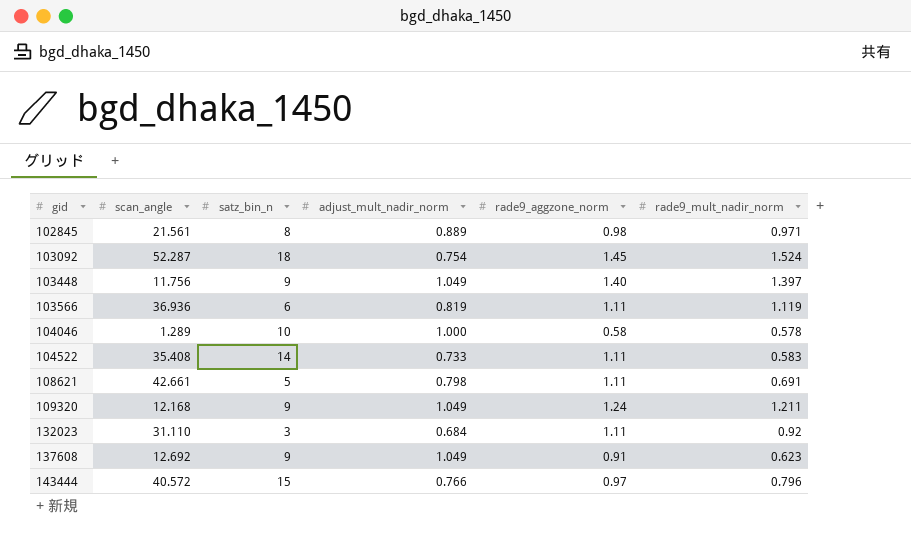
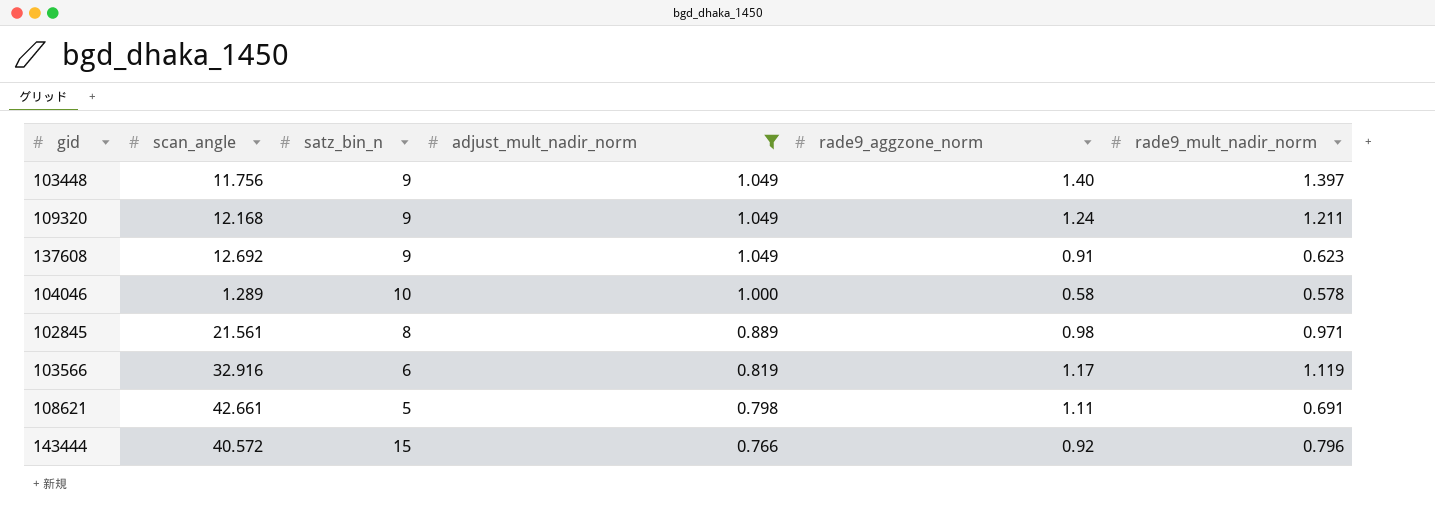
filter: none -> adjust_mult_nadir_norm >= 0.766
row order: gid ascending -> adjust_mult_nadir_norm descending
103566 | scan_angle: 36.936 -> 32.916
103566 | rade9_aggzone_norm: 1.11 -> 1.17
143444 | rade9_aggzone_norm: 0.97 -> 0.92

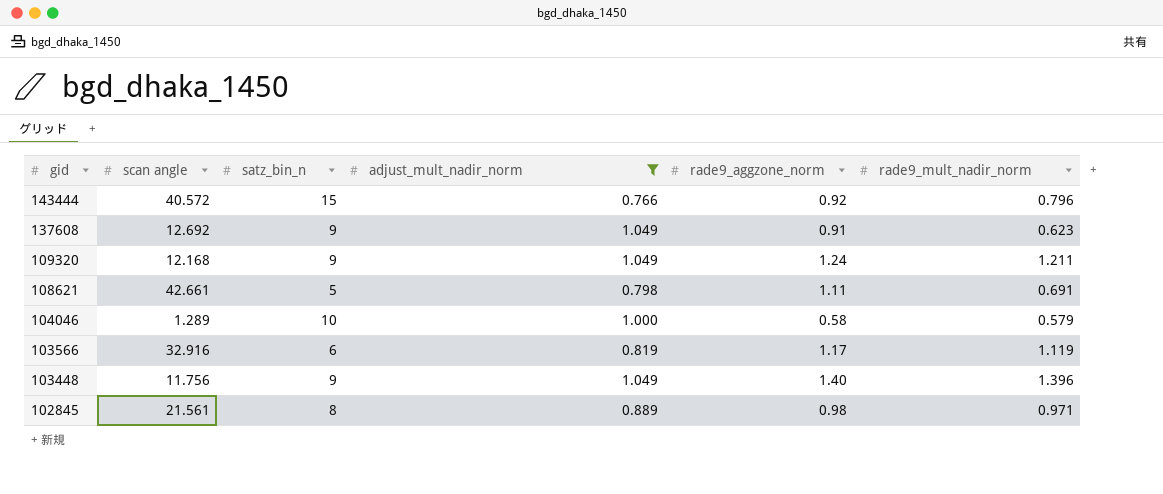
row order: adjust_mult_nadir_norm descending -> gid descending
column name: scan_angle -> scan angle
104046 | rade9_mult_nadir_norm: 0.578 -> 0.579
103448 | rade9_mult_nadir_norm: 1.397 -> 1.396

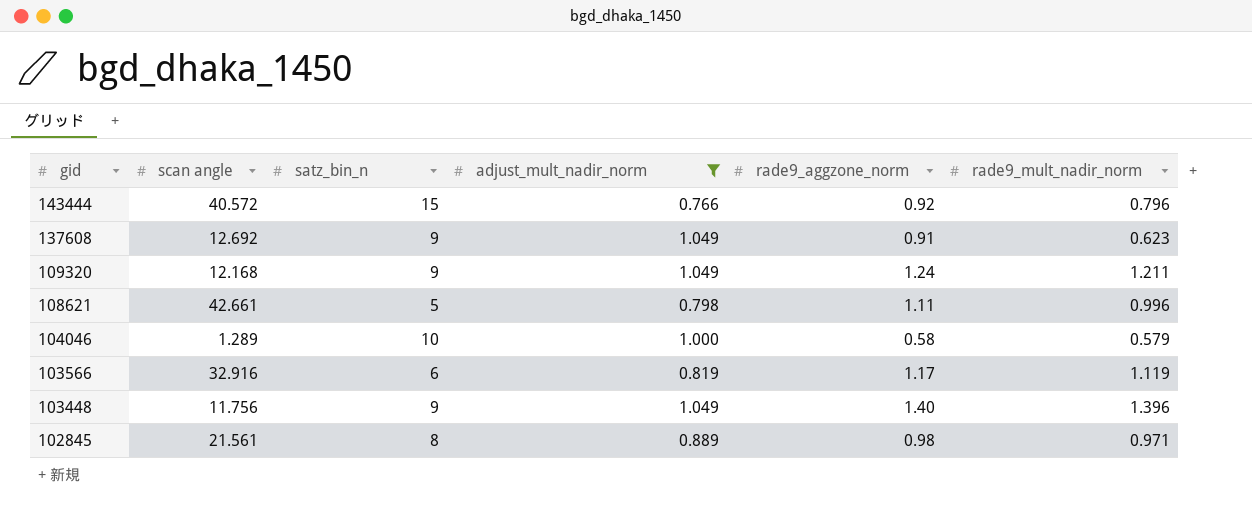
108621 | rade9_mult_nadir_norm: 0.691 -> 0.996

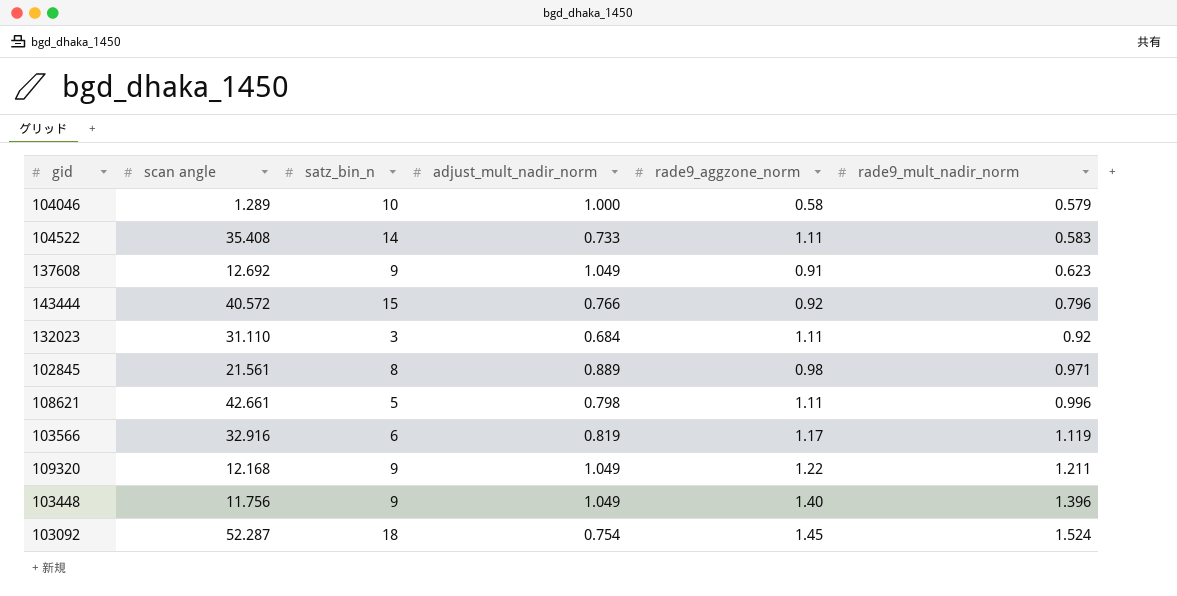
filter: adjust_mult_nadir_norm >= 0.766 -> none
row order: gid descending -> rade9_mult_nadir_norm ascending
109320 | rade9_aggzone_norm: 1.24 -> 1.22

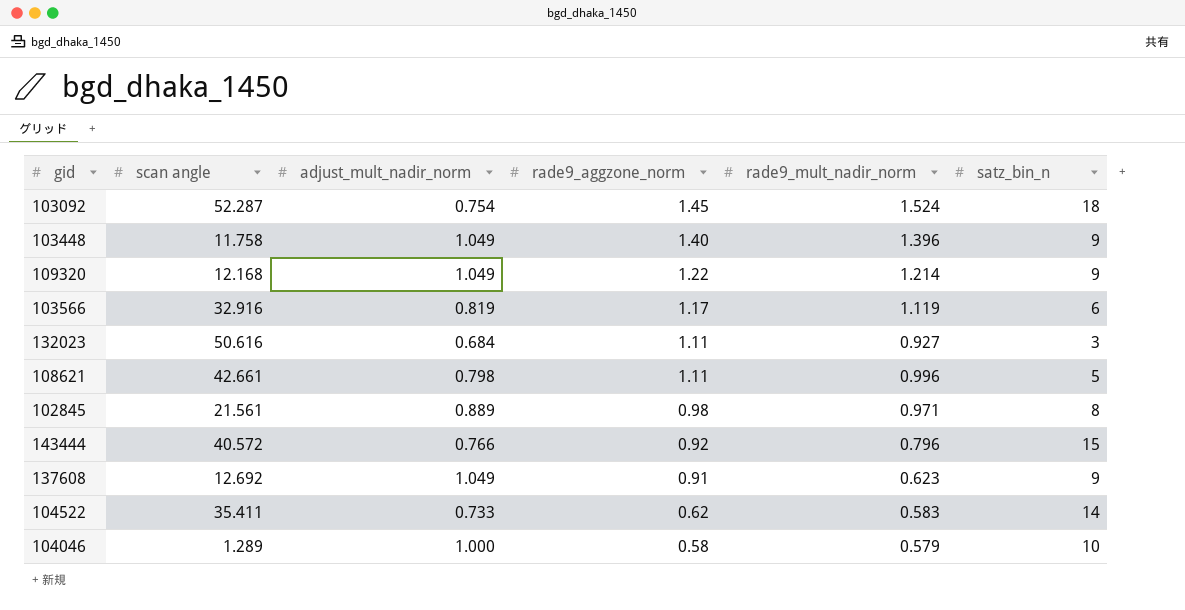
row order: rade9_mult_nadir_norm ascending -> rade9_aggzone_norm descending
column satz_bin_n | position: 3 -> 6
103448 | scan angle: 11.756 -> 11.758
109320 | rade9_mult_nadir_norm: 1.211 -> 1.214
132023 | scan angle: 31.110 -> 50.616
132023 | rade9_mult_nadir_norm: 0.92 -> 0.927
104522 | scan angle: 35.408 -> 35.411
104522 | rade9_aggzone_norm: 1.11 -> 0.62

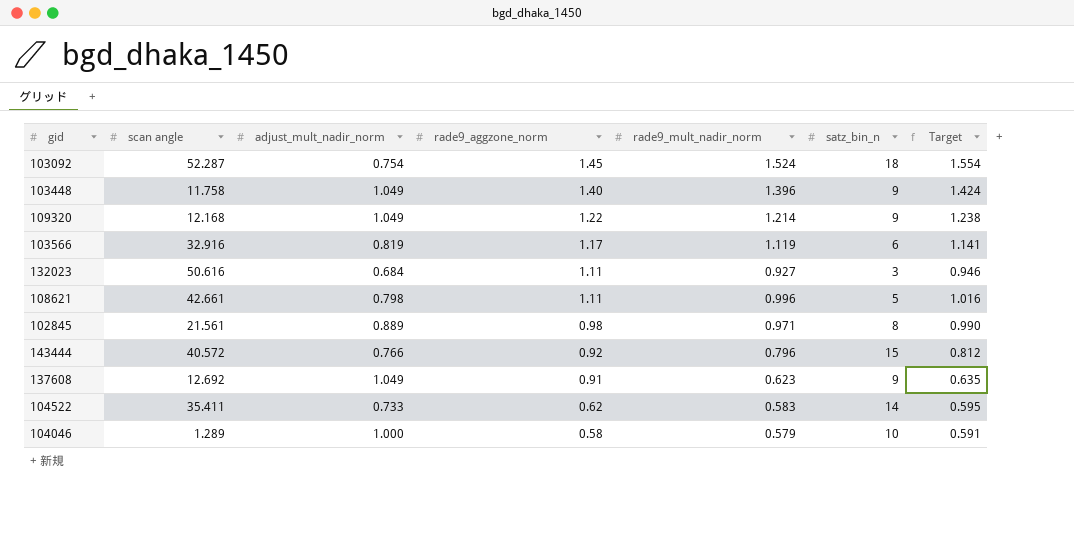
column Target | formula: none -> [rade9_mult_nadir_norm] * 1.02

